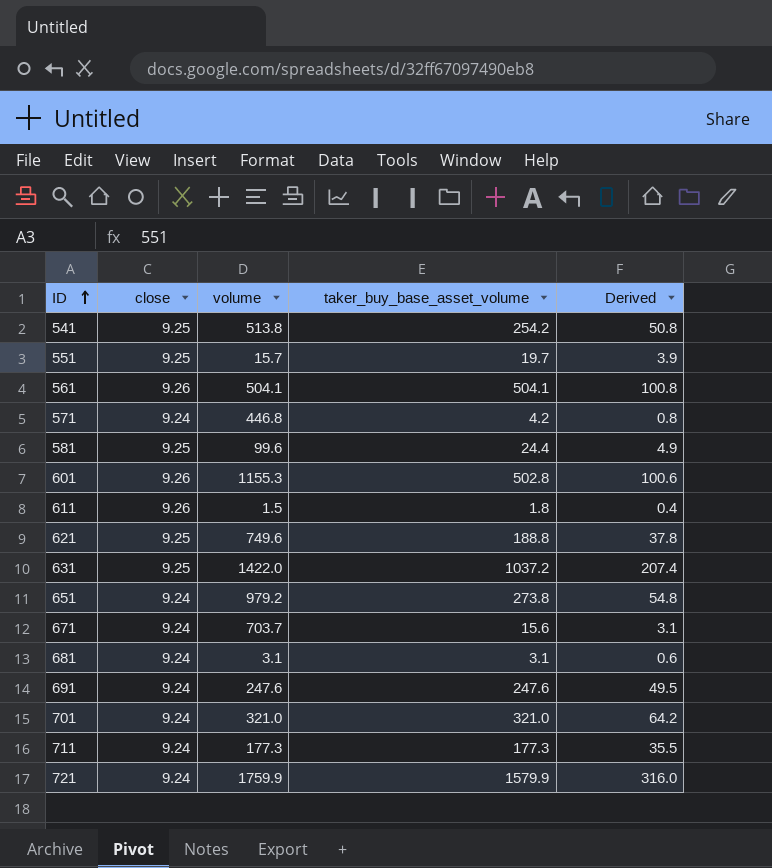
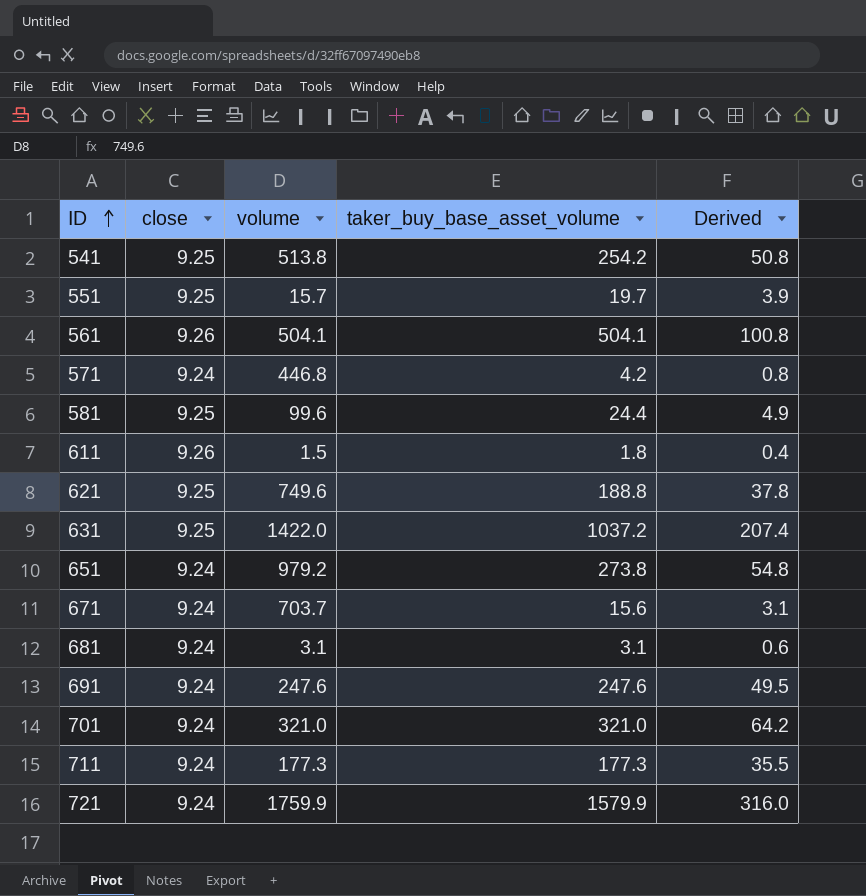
row 601: 9.26 | 1155.3 | 502.8 | 100.6 -> none

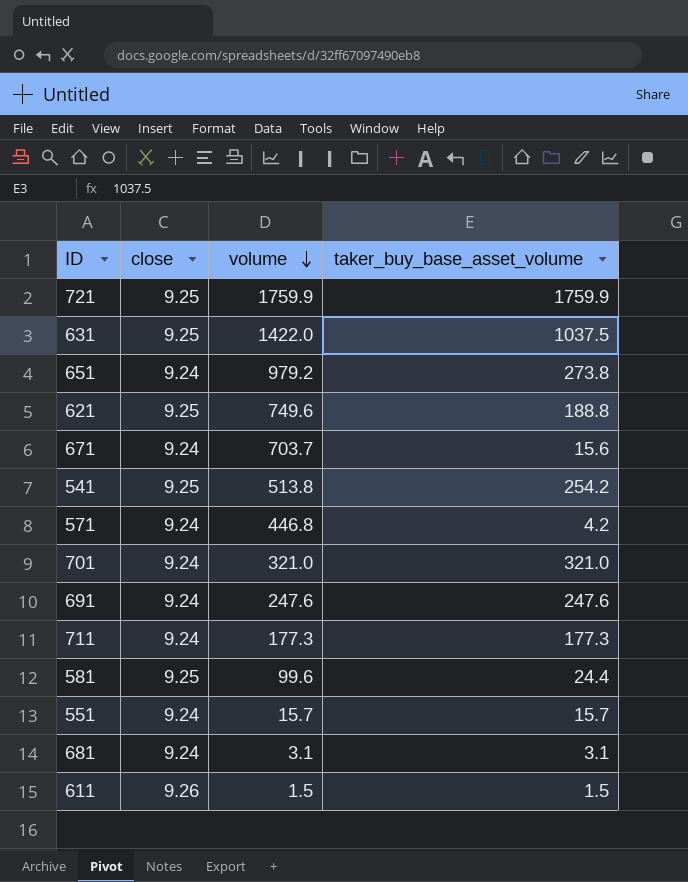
row order: ID ascending -> volume descending
column Derived | formula: [taker_buy_base_asset_volume] * 0.2 -> none
row 561: 9.26 | 504.1 | 504.1 | 100.8 -> none
721 | close: 9.24 -> 9.25
721 | taker_buy_base_asset_volume: 1579.9 -> 1759.9
631 | taker_buy_base_asset_volume: 1037.2 -> 1037.5
551 | close: 9.25 -> 9.24
551 | taker_buy_base_asset_volume: 19.7 -> 15.7
611 | taker_buy_base_asset_volume: 1.8 -> 1.5

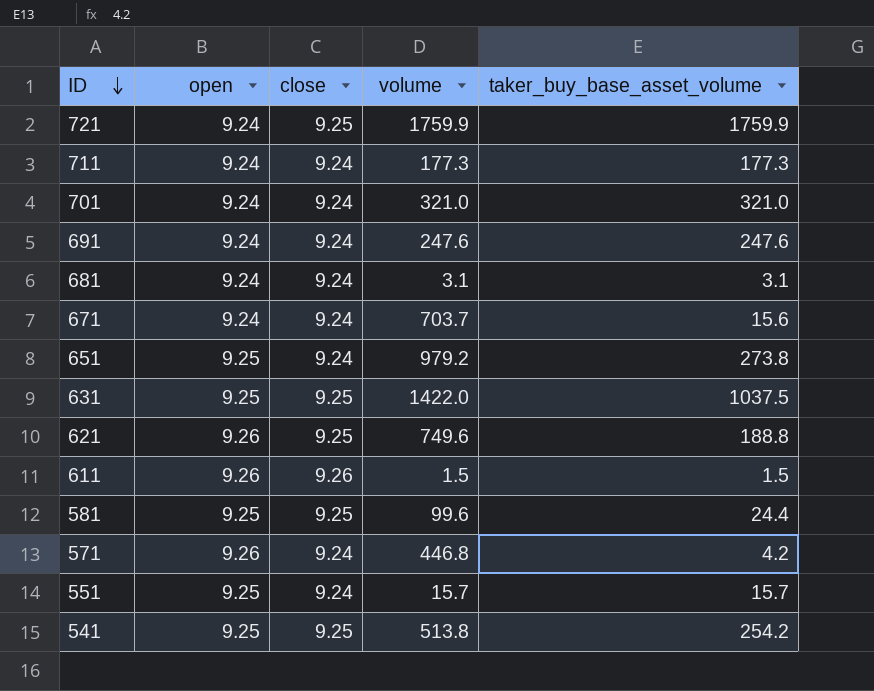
row order: volume descending -> ID descending
column open | position: none -> 2

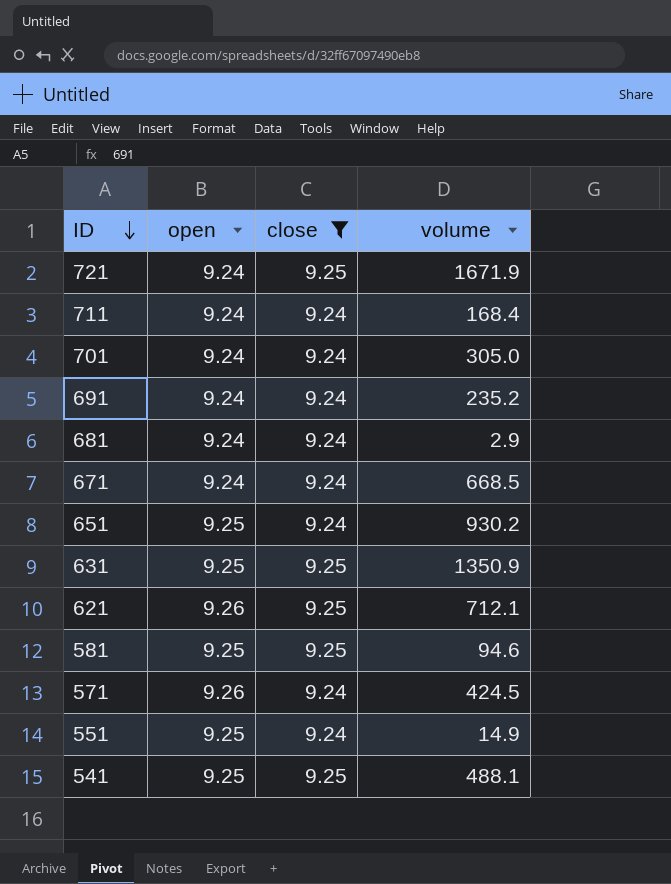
filter: none -> close != 9.26
column taker_buy_base_asset_volume | position: 5 -> none
721 | volume: 1759.9 -> 1671.9
711 | volume: 177.3 -> 168.4
701 | volume: 321.0 -> 305.0
691 | volume: 247.6 -> 235.2
681 | volume: 3.1 -> 2.9
671 | volume: 703.7 -> 668.5
651 | volume: 979.2 -> 930.2
631 | volume: 1422.0 -> 1350.9
621 | volume: 749.6 -> 712.1
581 | volume: 99.6 -> 94.6
571 | volume: 446.8 -> 424.5
551 | volume: 15.7 -> 14.9
541 | volume: 513.8 -> 488.1

